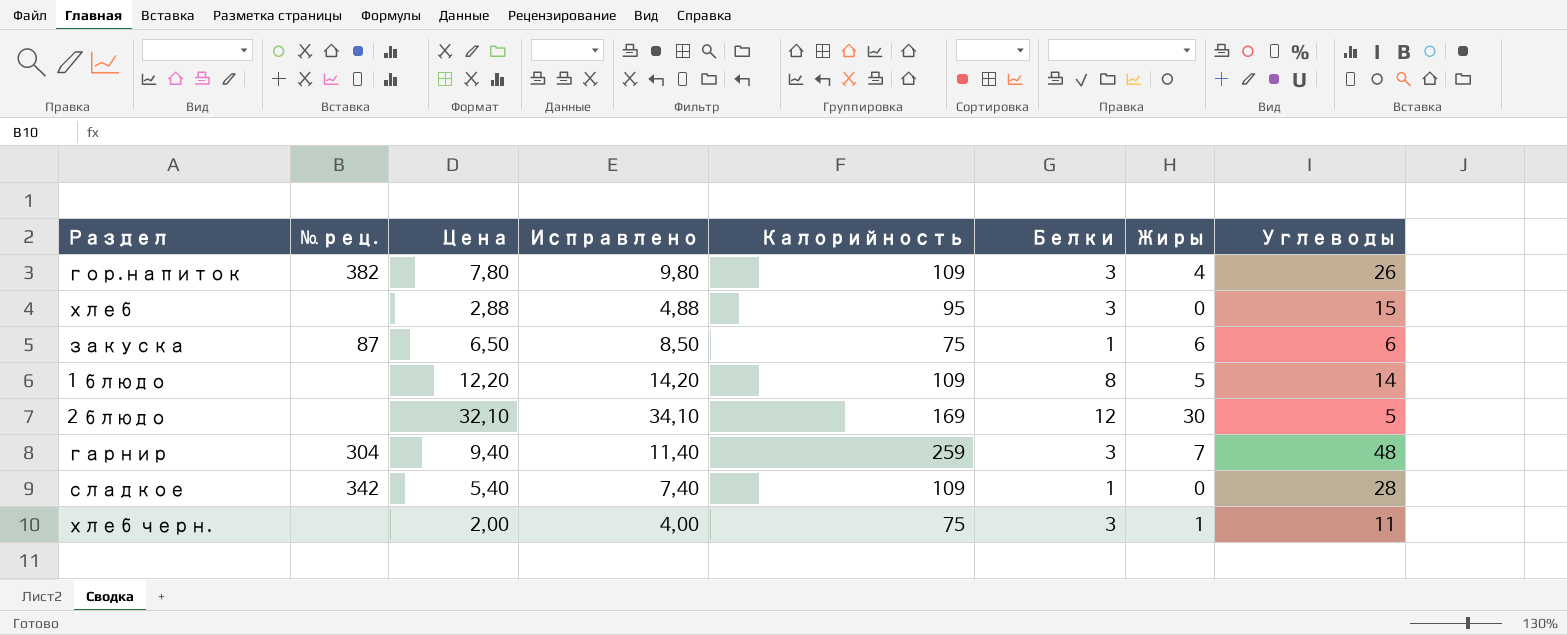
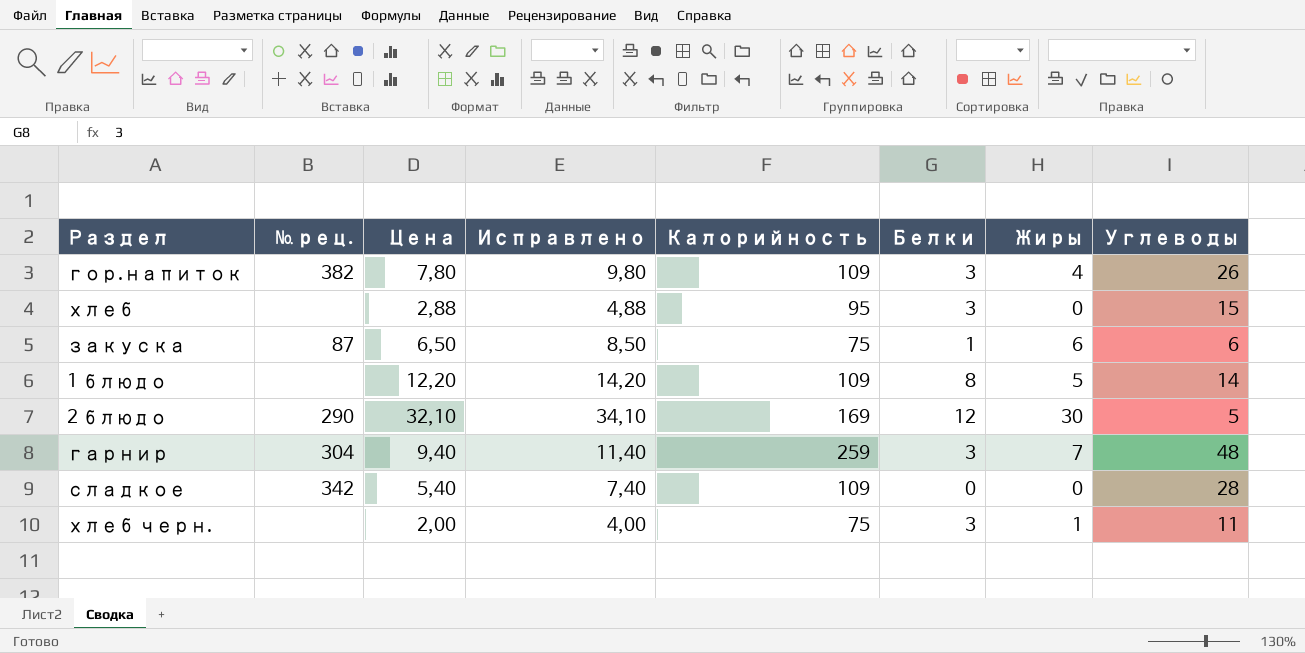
2 блюдо | № рец.: none -> 290
сладкое | Белки: 1 -> 0

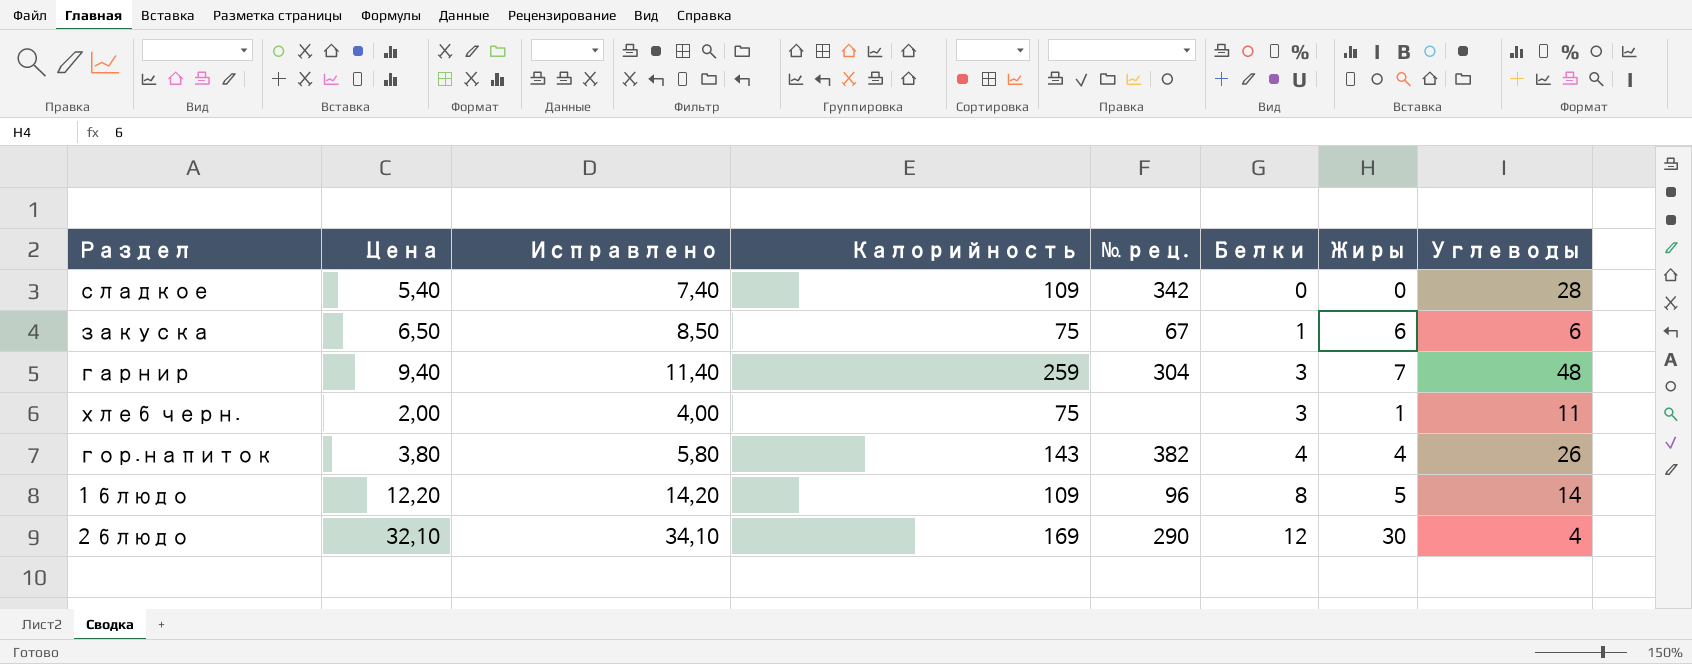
row order: none -> Белки ascending
column № рец. | position: 2 -> 5
row хлеб: none | 2,88 | 4,88 | 95 | 3 | 0 | 15 -> none
закуска | № рец.: 87 -> 67
гор.напиток | Цена: 7,80 -> 3,80
гор.напиток | Исправлено: 9,80 -> 5,80
гор.напиток | Калорийность: 109 -> 143
гор.напиток | Белки: 3 -> 4
1 блюдо | № рец.: none -> 96
2 блюдо | Углеводы: 5 -> 4

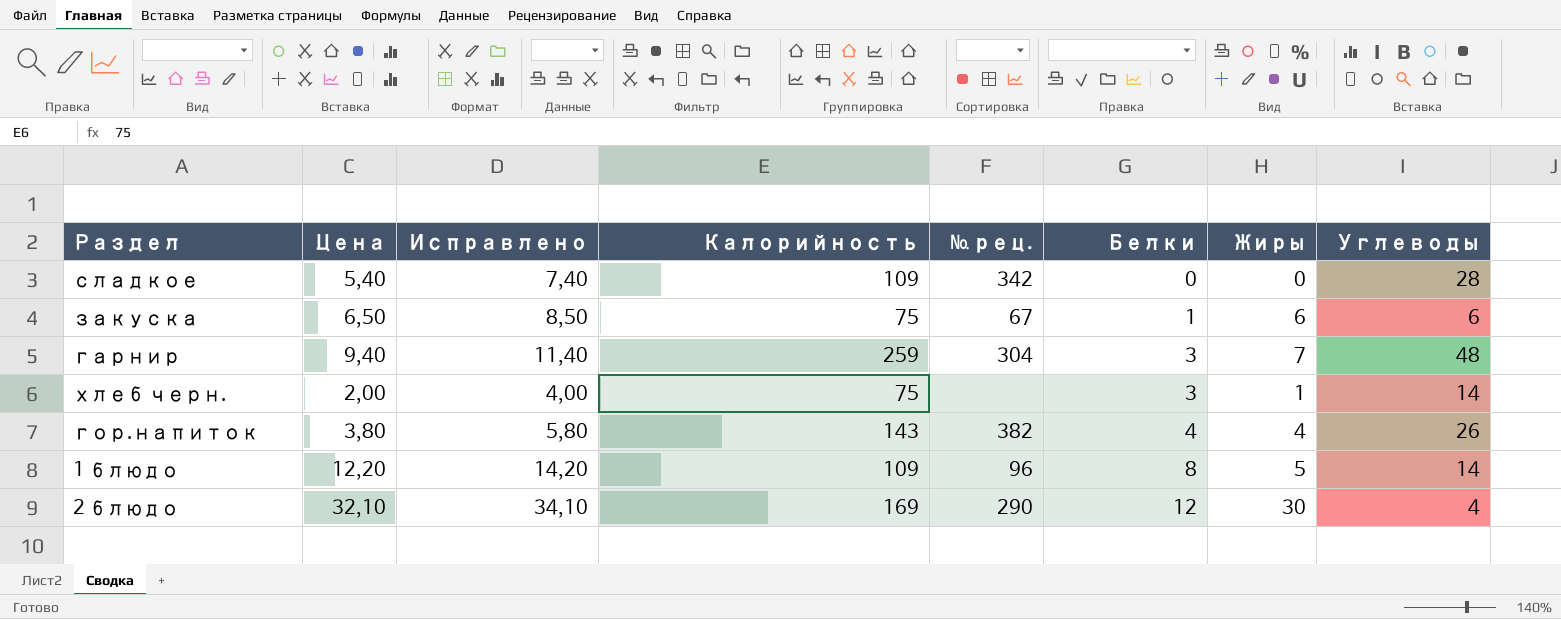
хлеб черн. | Углеводы: 11 -> 14

